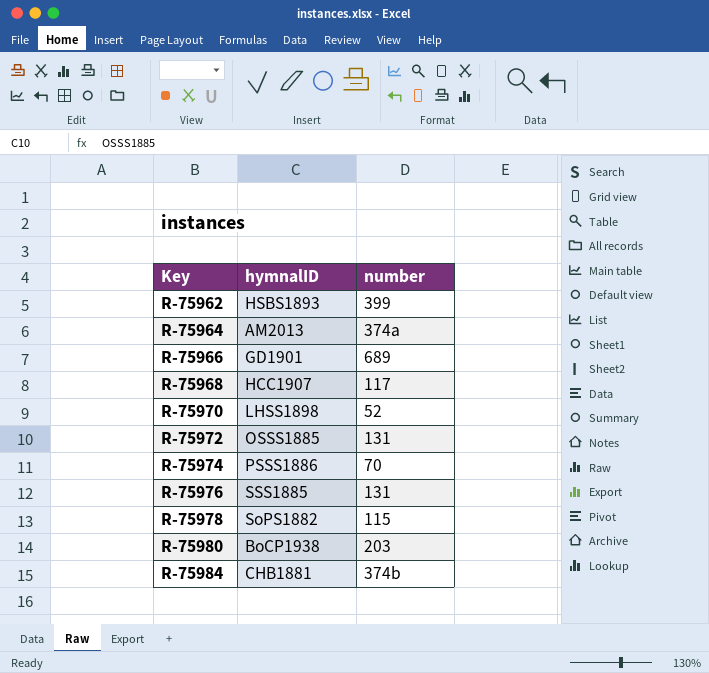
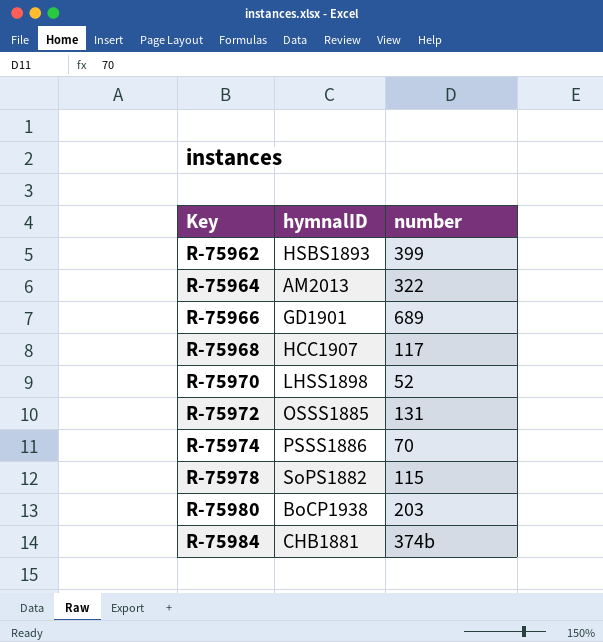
row R-75976: SSS1885 | 131 -> none
R-75964 | number: 374a -> 322

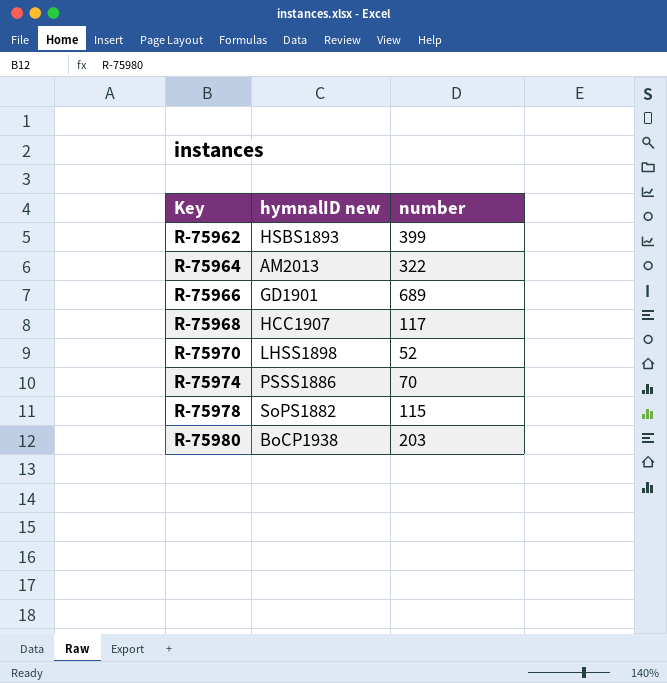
column name: hymnalID -> hymnalID new
row R-75972: OSSS1885 | 131 -> none
row R-75984: CHB1881 | 374b -> none

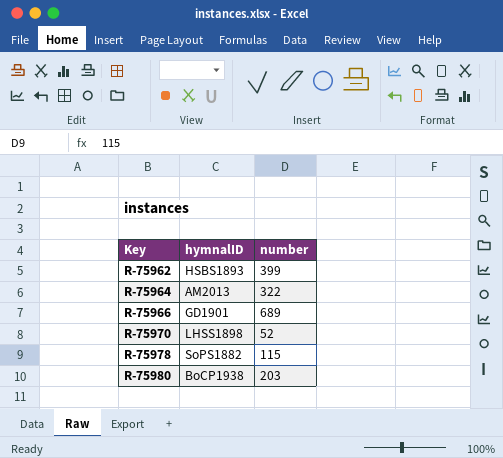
column name: hymnalID new -> hymnalID
row R-75968: HCC1907 | 117 -> none
row R-75974: PSSS1886 | 70 -> none

